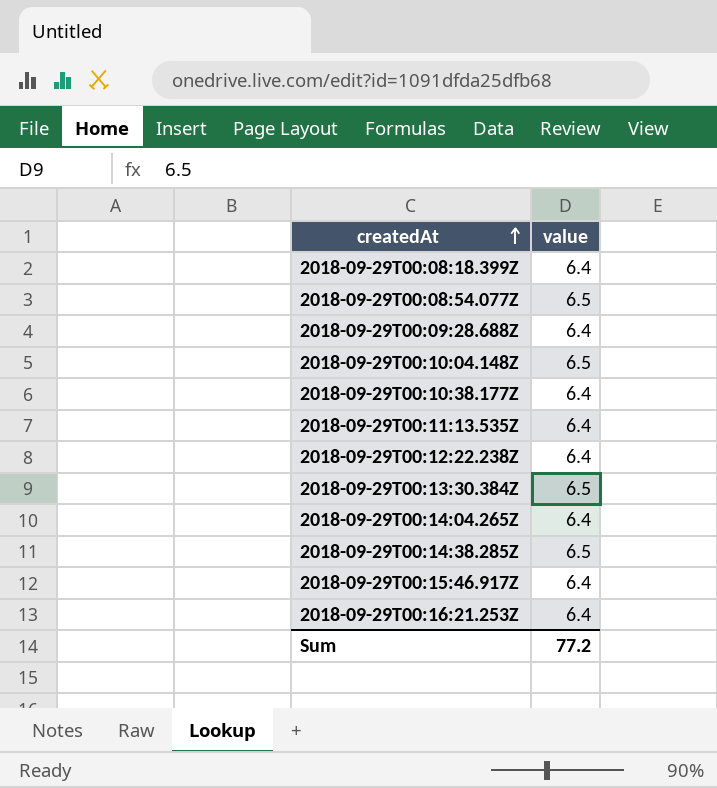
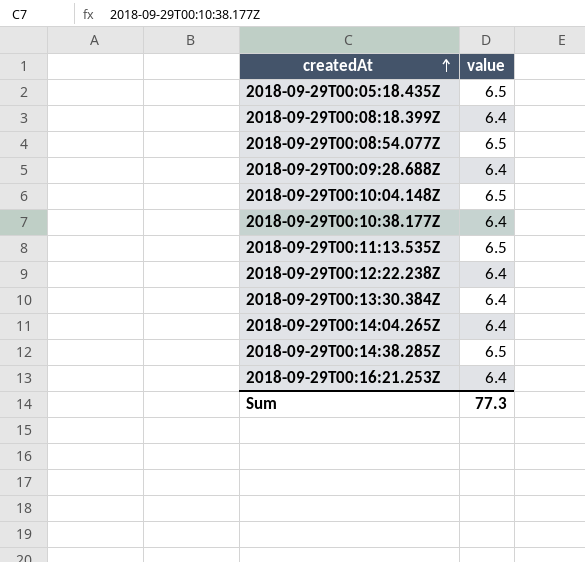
row 2018-09-29T00:15:46.917Z: 6.4 -> none
row 2018-09-29T00:05:18.435Z: none -> 6.5
2018-09-29T00:11:13.535Z | value: 6.4 -> 6.5
2018-09-29T00:13:30.384Z | value: 6.5 -> 6.4
Sum | value: 77.2 -> 77.3

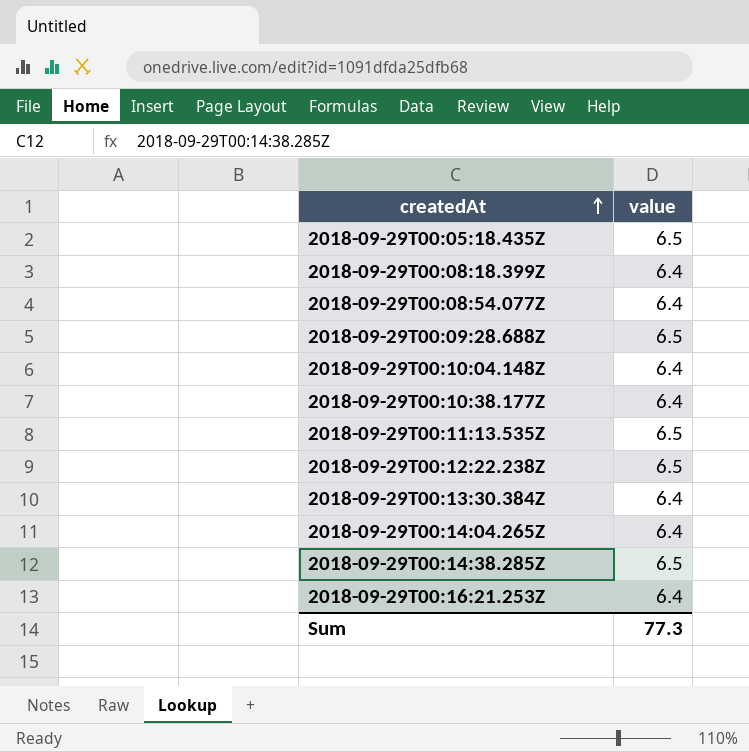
2018-09-29T00:08:54.077Z | value: 6.5 -> 6.4
2018-09-29T00:09:28.688Z | value: 6.4 -> 6.5
2018-09-29T00:10:04.148Z | value: 6.5 -> 6.4
2018-09-29T00:12:22.238Z | value: 6.4 -> 6.5

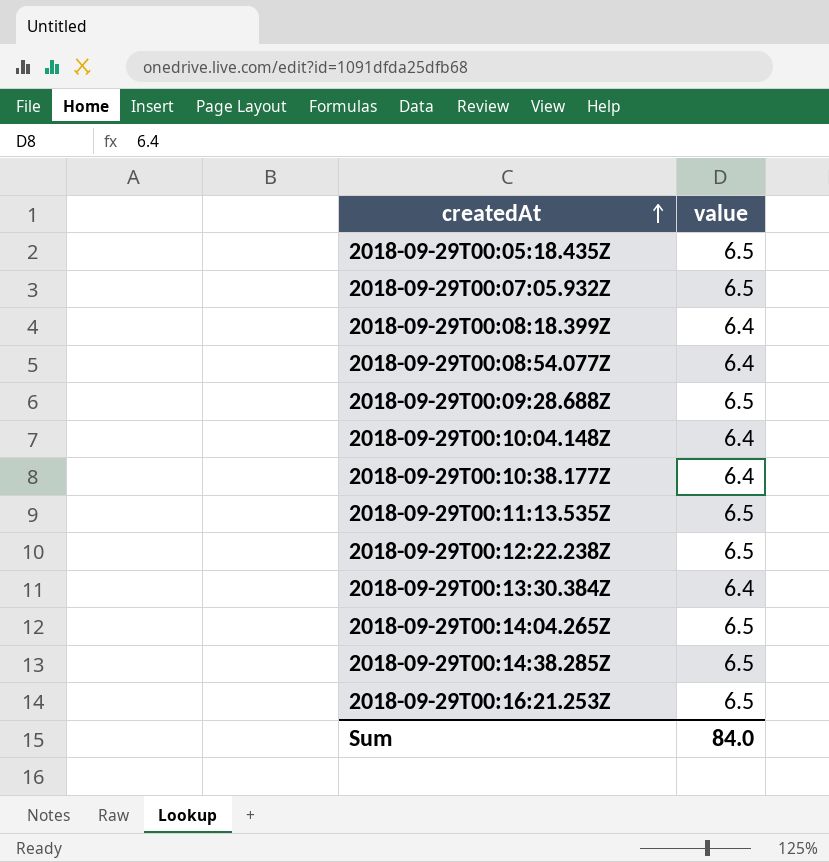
row 2018-09-29T00:07:05.932Z: none -> 6.5
2018-09-29T00:14:04.265Z | value: 6.4 -> 6.5
2018-09-29T00:16:21.253Z | value: 6.4 -> 6.5
Sum | value: 77.3 -> 84.0

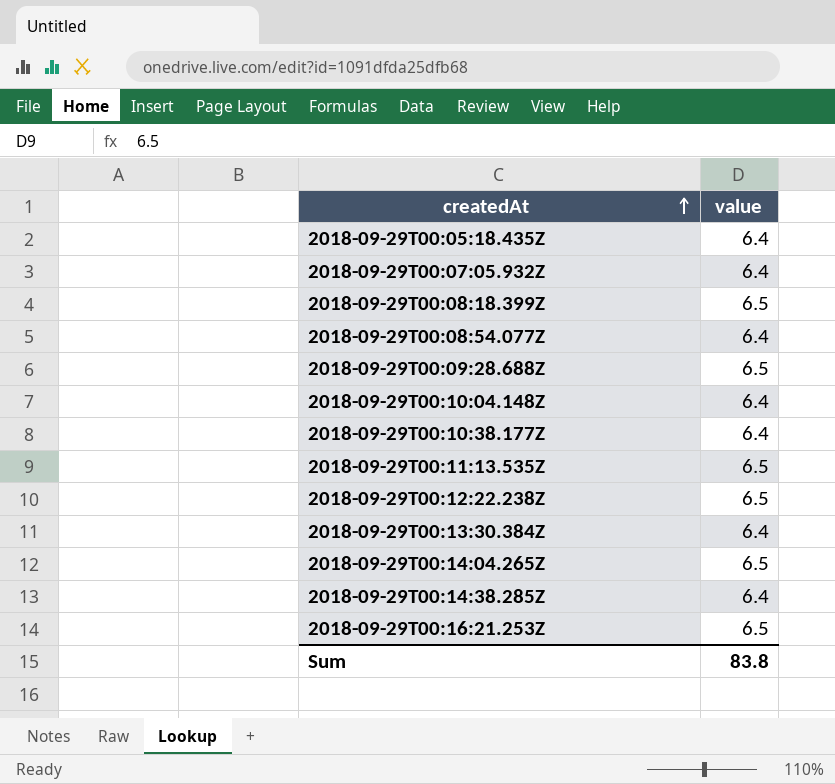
2018-09-29T00:05:18.435Z | value: 6.5 -> 6.4
2018-09-29T00:07:05.932Z | value: 6.5 -> 6.4
2018-09-29T00:08:18.399Z | value: 6.4 -> 6.5
2018-09-29T00:14:38.285Z | value: 6.5 -> 6.4
Sum | value: 84.0 -> 83.8

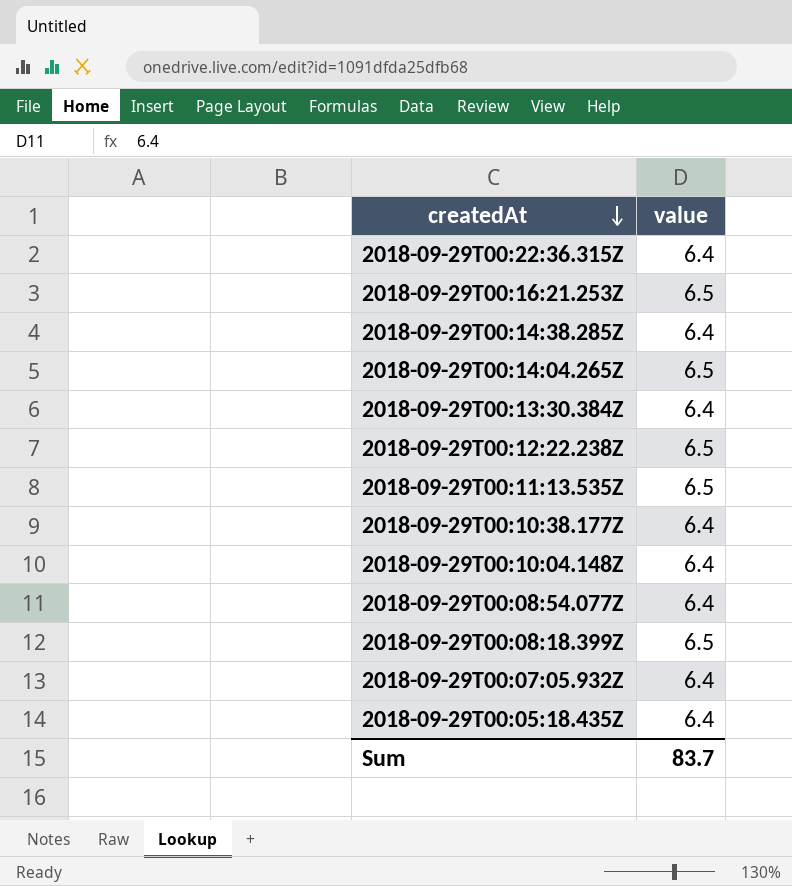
row order: createdAt ascending -> createdAt descending
row 2018-09-29T00:09:28.688Z: 6.5 -> none
row 2018-09-29T00:22:36.315Z: none -> 6.4
Sum | value: 83.8 -> 83.7

